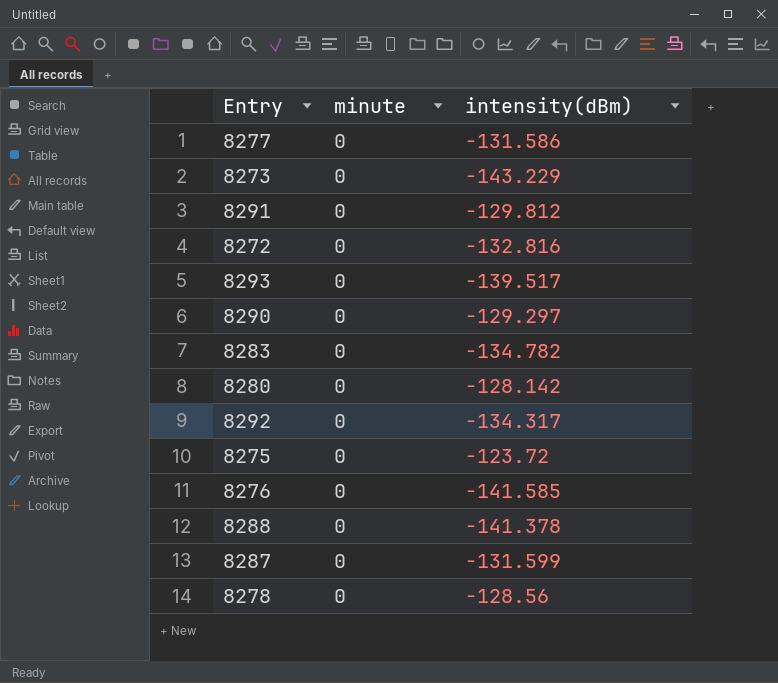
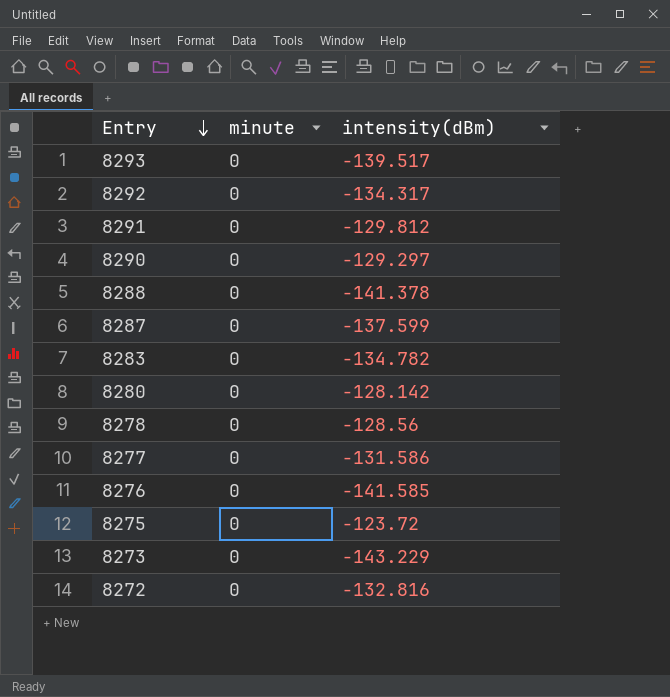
row order: none -> Entry descending
8287 | intensity(dBm): -131.599 -> -137.599

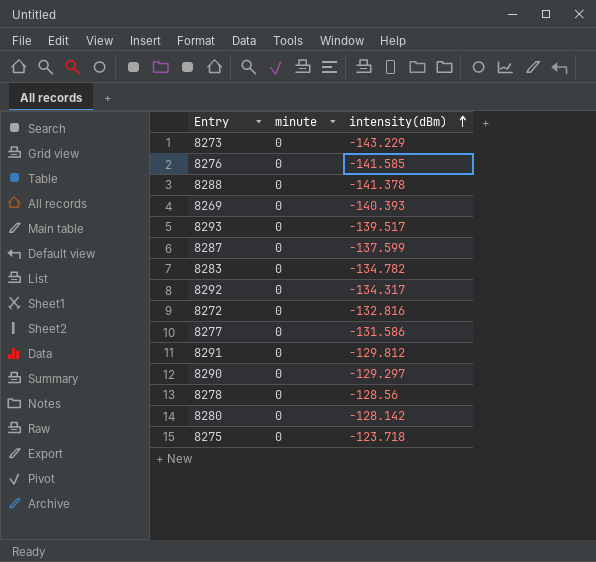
row order: Entry descending -> intensity(dBm) ascending
row 8269: none -> 0 | -140.393
8275 | intensity(dBm): -123.72 -> -123.718

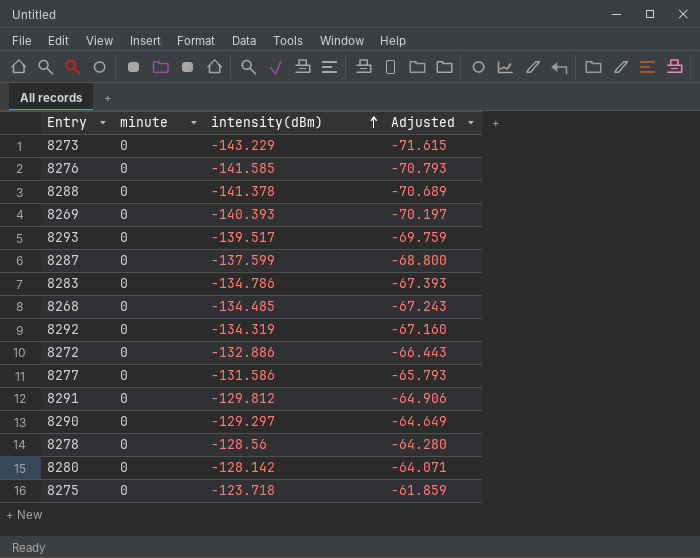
column Adjusted | formula: none -> [intensity(dBm)] * 0.5
8283 | intensity(dBm): -134.782 -> -134.786
row 8268: none -> 0 | -134.485 | -67.243
8292 | intensity(dBm): -134.317 -> -134.319
8272 | intensity(dBm): -132.816 -> -132.886

